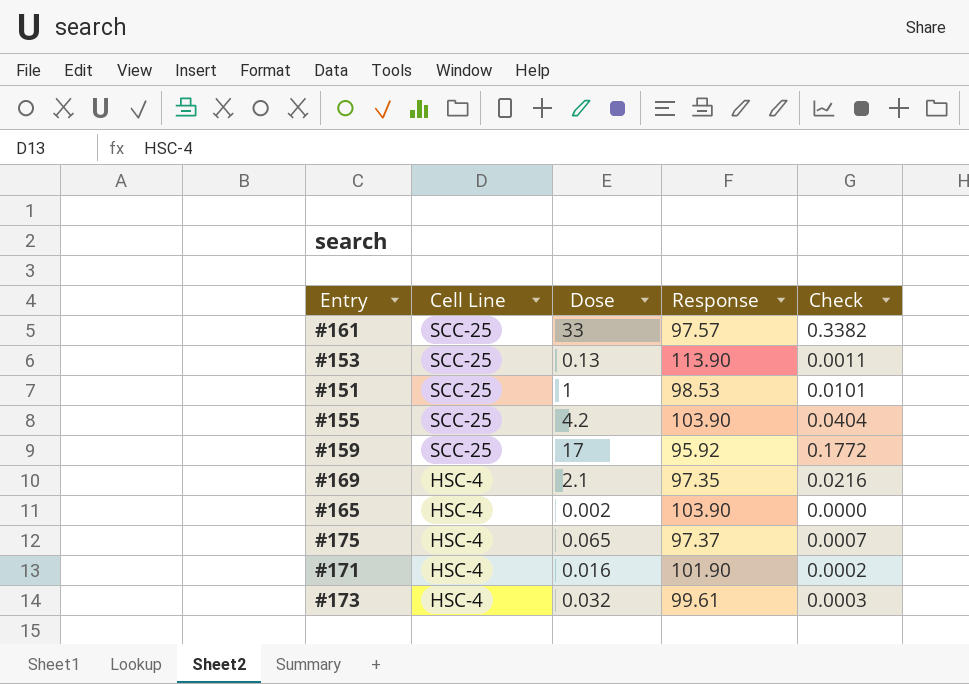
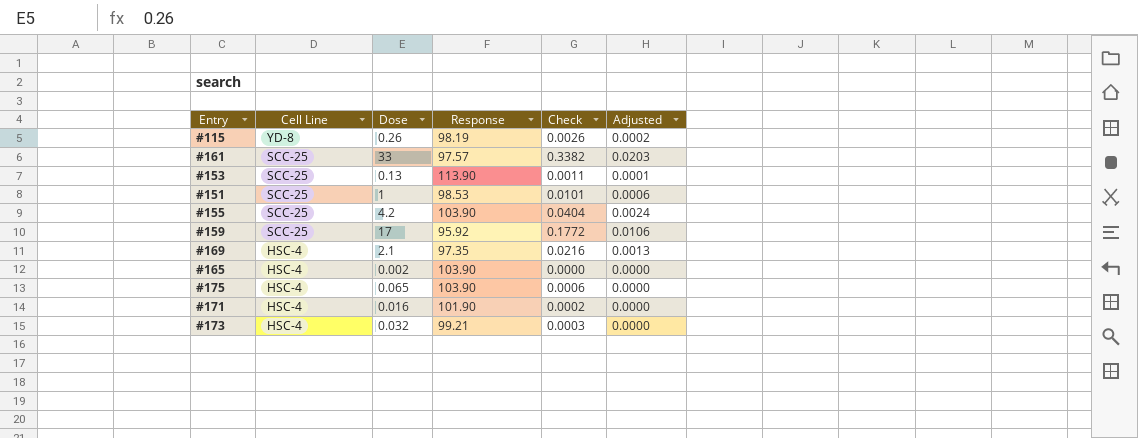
column Adjusted | formula: none -> [Check] * 0.06
row #115: none -> YD-8 | 0.26 | 98.19 | 0.0026 | 0.0002
#175 | Response: 97.37 -> 103.90
#175 | Check: 0.0007 -> 0.0006
#173 | Response: 99.61 -> 99.21

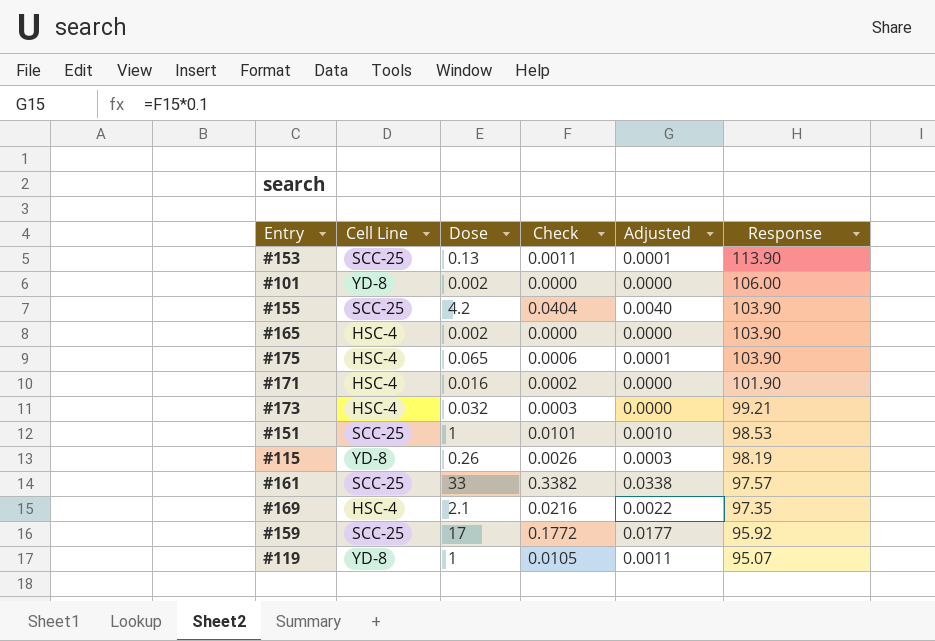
row order: Cell Line descending -> Response descending
column Adjusted | formula: [Check] * 0.06 -> [Check] * 0.1
column Response | position: 4 -> 6
row #101: none -> YD-8 | 0.002 | 0.0000 | 0.0000 | 106.00
row #119: none -> YD-8 | 1 | 0.0105 | 0.0011 | 95.07

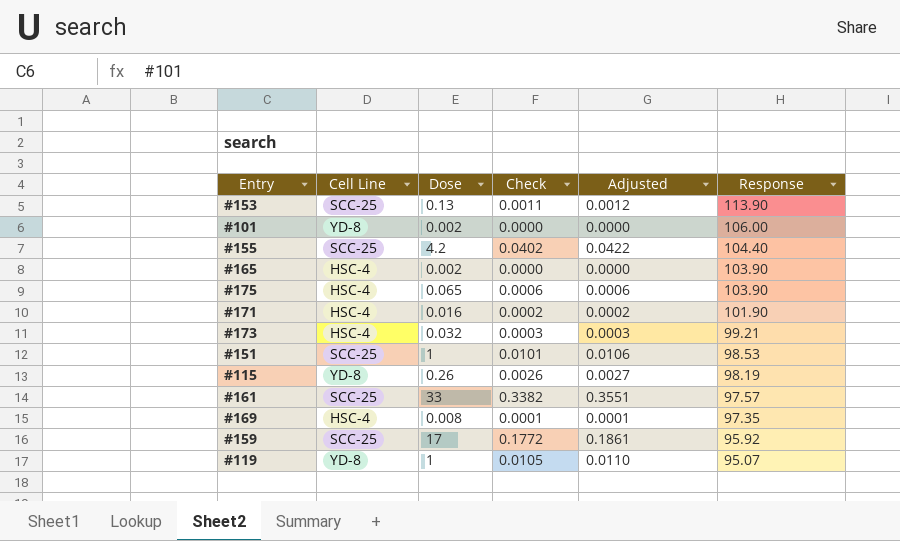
column Adjusted | formula: [Check] * 0.1 -> [Check] * 1.05
#155 | Check: 0.0404 -> 0.0402
#155 | Response: 103.90 -> 104.40
#169 | Dose: 2.1 -> 0.008
#169 | Check: 0.0216 -> 0.0001

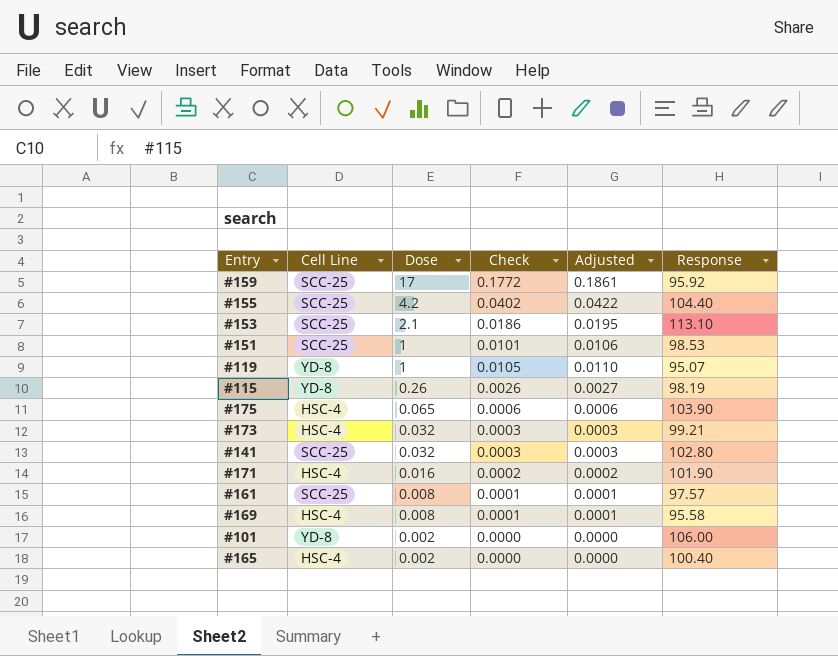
row order: Response descending -> Dose descending
#153 | Dose: 0.13 -> 2.1
#153 | Check: 0.0011 -> 0.0186
#153 | Adjusted: 0.0012 -> 0.0195
#153 | Response: 113.90 -> 113.10
row #141: none -> SCC-25 | 0.032 | 0.0003 | 0.0003 | 102.80
#161 | Dose: 33 -> 0.008
#161 | Check: 0.3382 -> 0.0001
#161 | Adjusted: 0.3551 -> 0.0001
#169 | Response: 97.35 -> 95.58
#165 | Response: 103.90 -> 100.40

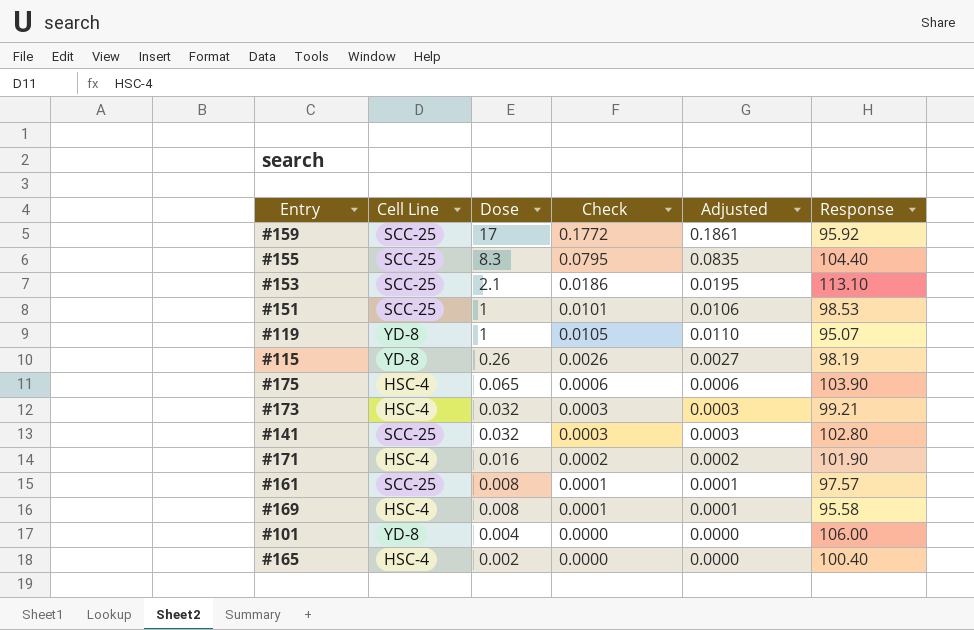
#155 | Dose: 4.2 -> 8.3
#155 | Check: 0.0402 -> 0.0795
#155 | Adjusted: 0.0422 -> 0.0835
#101 | Dose: 0.002 -> 0.004

